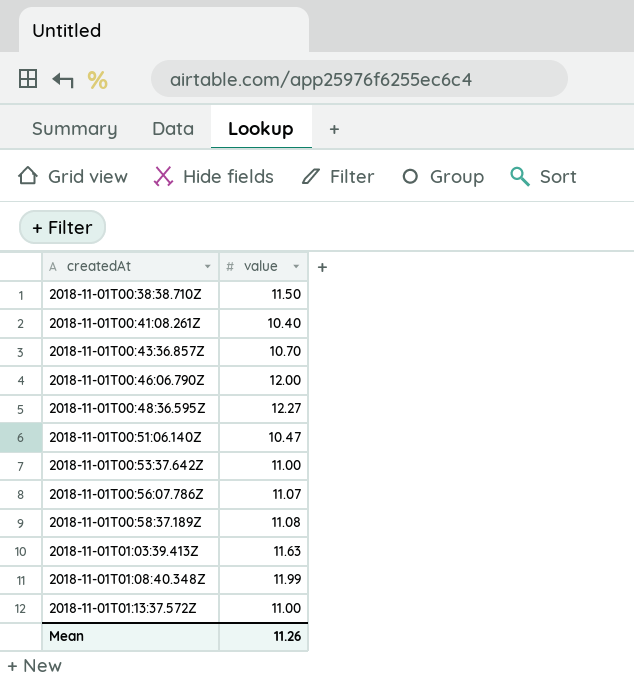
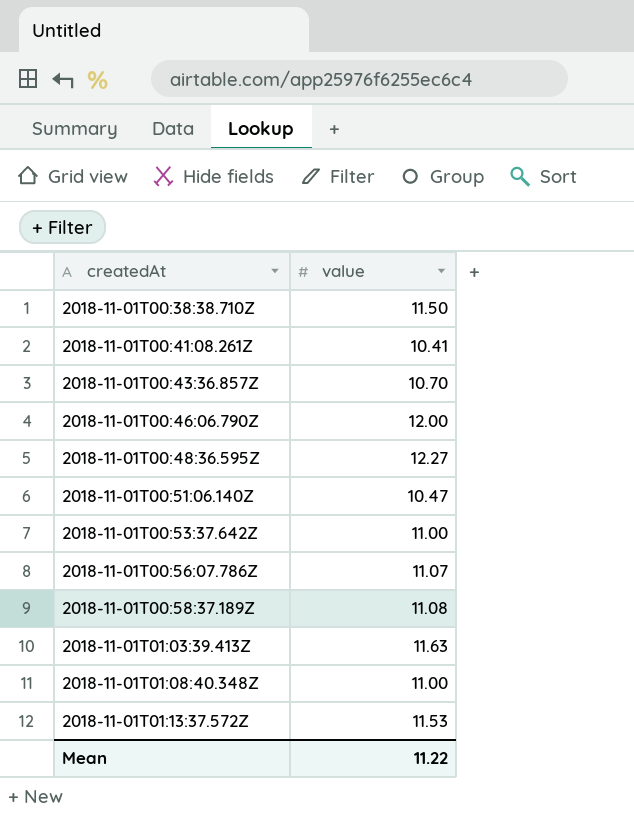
2018-11-01T00:41:08.261Z | value: 10.40 -> 10.41
2018-11-01T01:08:40.348Z | value: 11.99 -> 11.00
2018-11-01T01:13:37.572Z | value: 11.00 -> 11.53
Mean | value: 11.26 -> 11.22

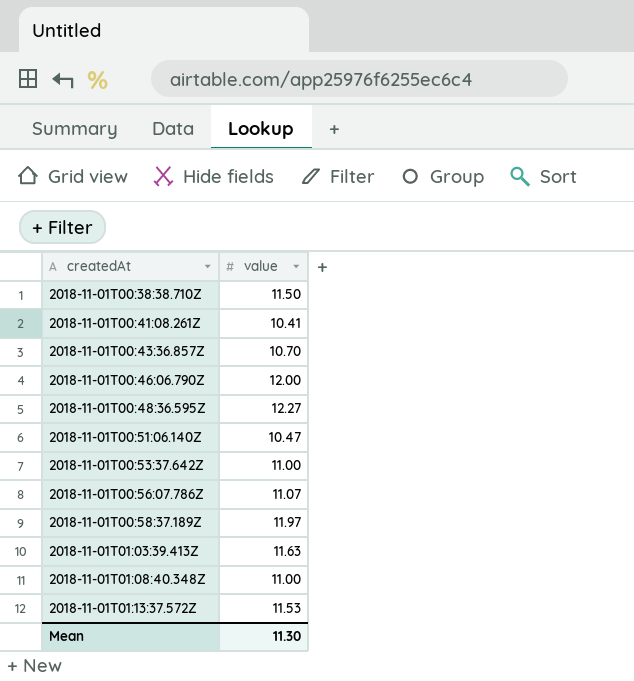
2018-11-01T00:58:37.189Z | value: 11.08 -> 11.97
Mean | value: 11.22 -> 11.30

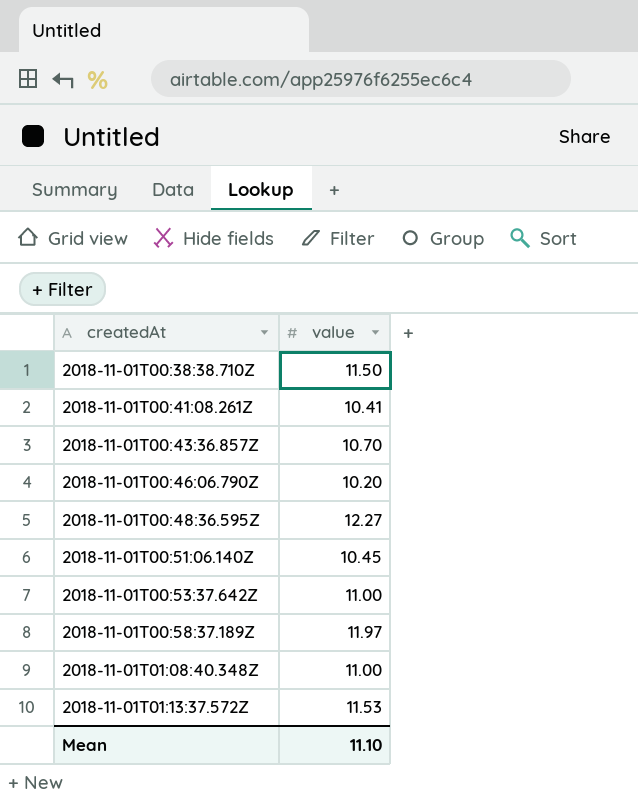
row 2018-11-01T00:56:07.786Z: 11.07 -> none
row 2018-11-01T01:03:39.413Z: 11.63 -> none
2018-11-01T00:46:06.790Z | value: 12.00 -> 10.20
2018-11-01T00:51:06.140Z | value: 10.47 -> 10.45
Mean | value: 11.30 -> 11.10

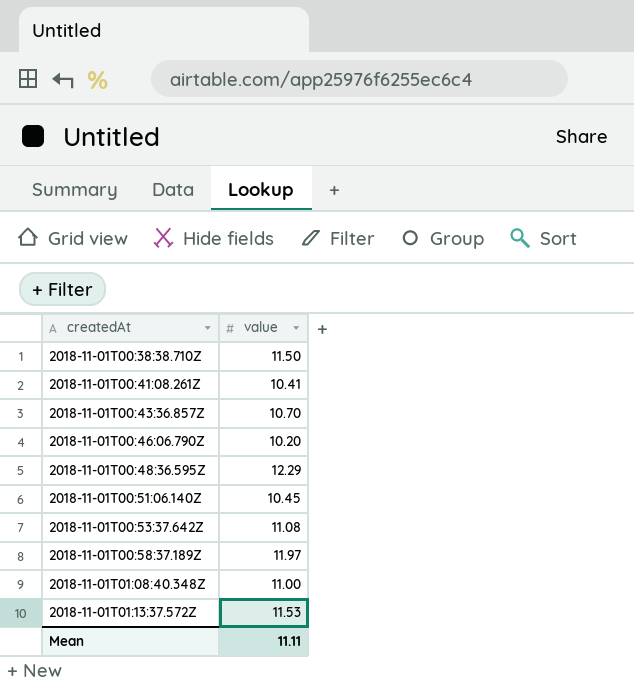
2018-11-01T00:48:36.595Z | value: 12.27 -> 12.29
2018-11-01T00:53:37.642Z | value: 11.00 -> 11.08
Mean | value: 11.10 -> 11.11

